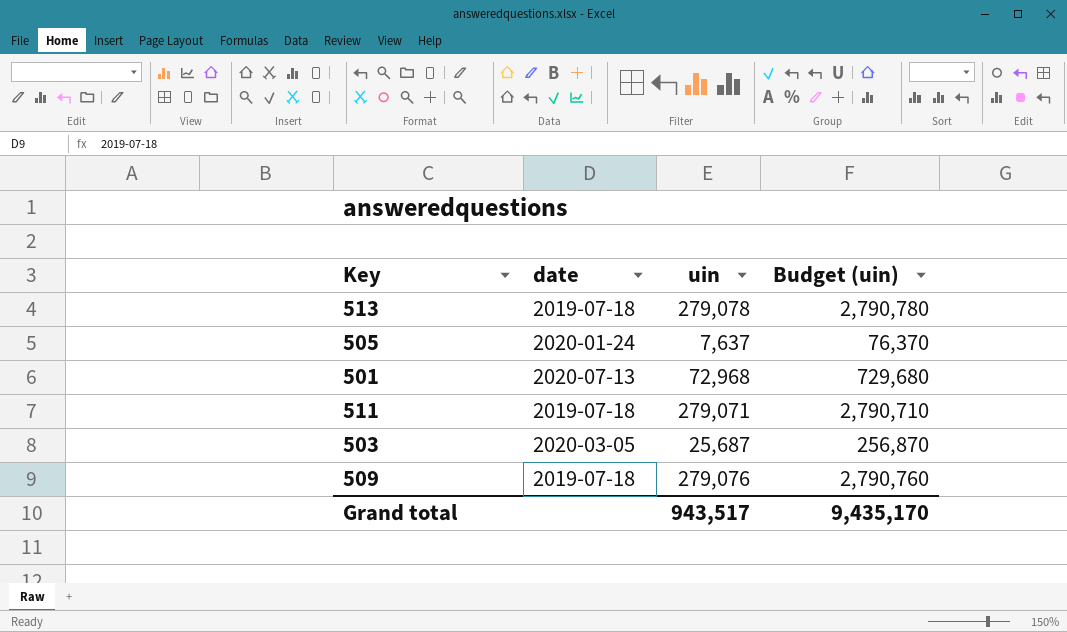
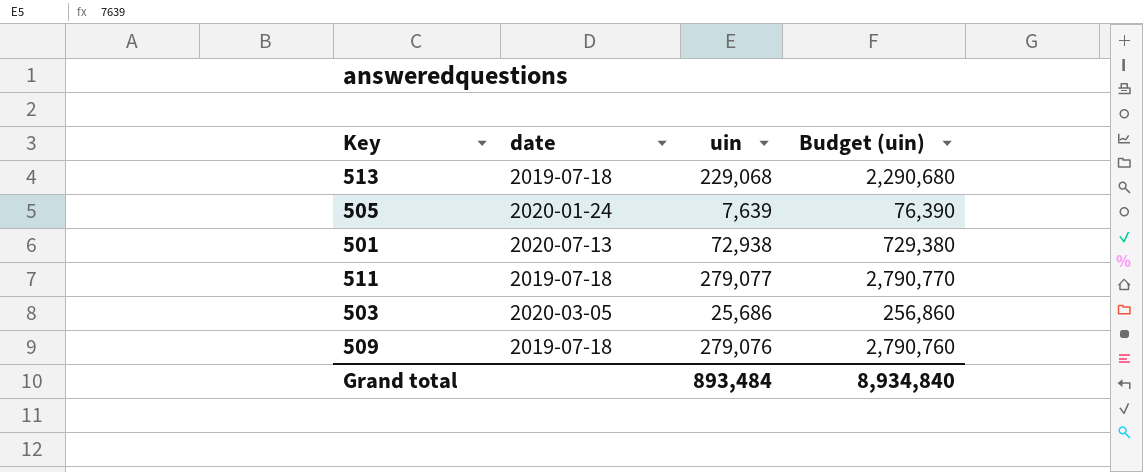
513 | uin: 279,078 -> 229,068
513 | Budget (uin): 2,790,780 -> 2,290,680
505 | uin: 7,637 -> 7,639
505 | Budget (uin): 76,370 -> 76,390
501 | uin: 72,968 -> 72,938
501 | Budget (uin): 729,680 -> 729,380
511 | uin: 279,071 -> 279,077
511 | Budget (uin): 2,790,710 -> 2,790,770
503 | uin: 25,687 -> 25,686
503 | Budget (uin): 256,870 -> 256,860
Grand total | uin: 943,517 -> 893,484
Grand total | Budget (uin): 9,435,170 -> 8,934,840

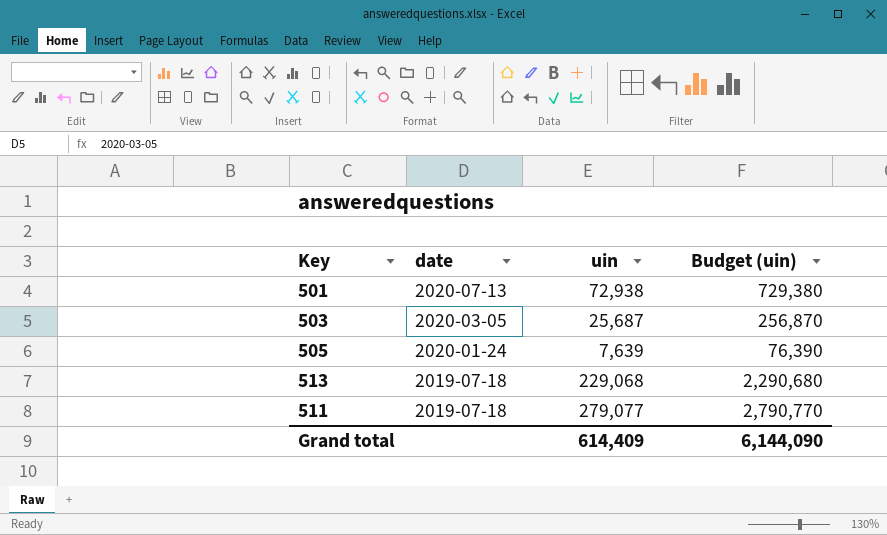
row order: none -> date descending
row 509: 2019-07-18 | 279,076 | 2,790,760 -> none
503 | uin: 25,686 -> 25,687
503 | Budget (uin): 256,860 -> 256,870
Grand total | uin: 893,484 -> 614,409
Grand total | Budget (uin): 8,934,840 -> 6,144,090

